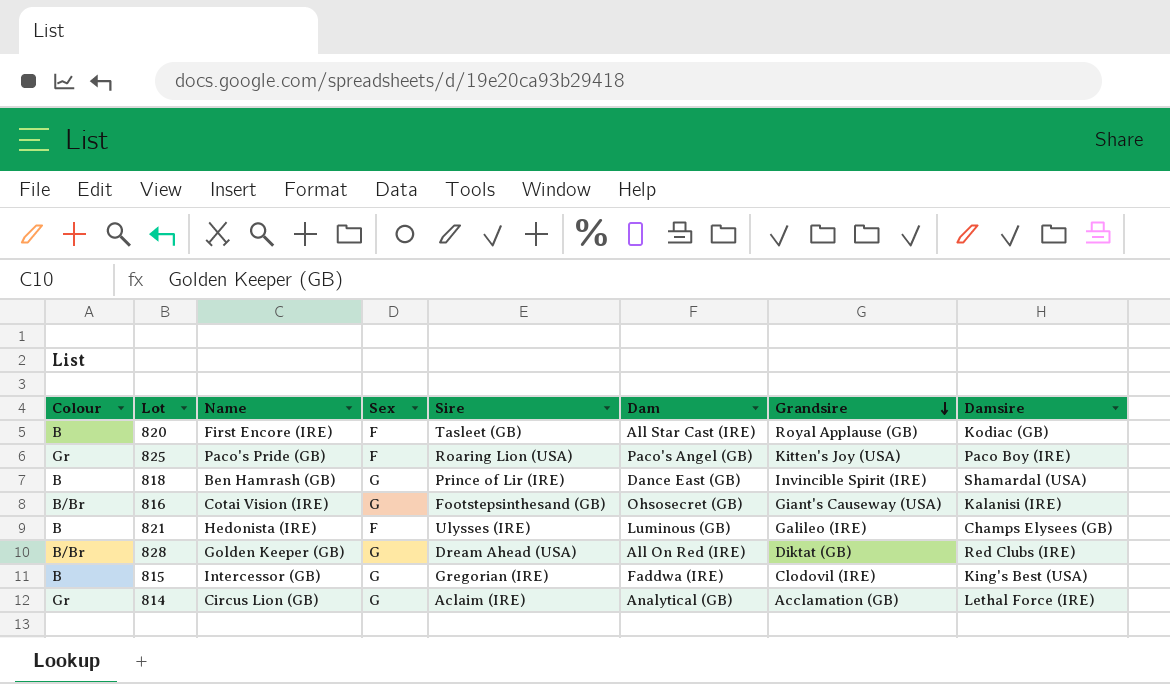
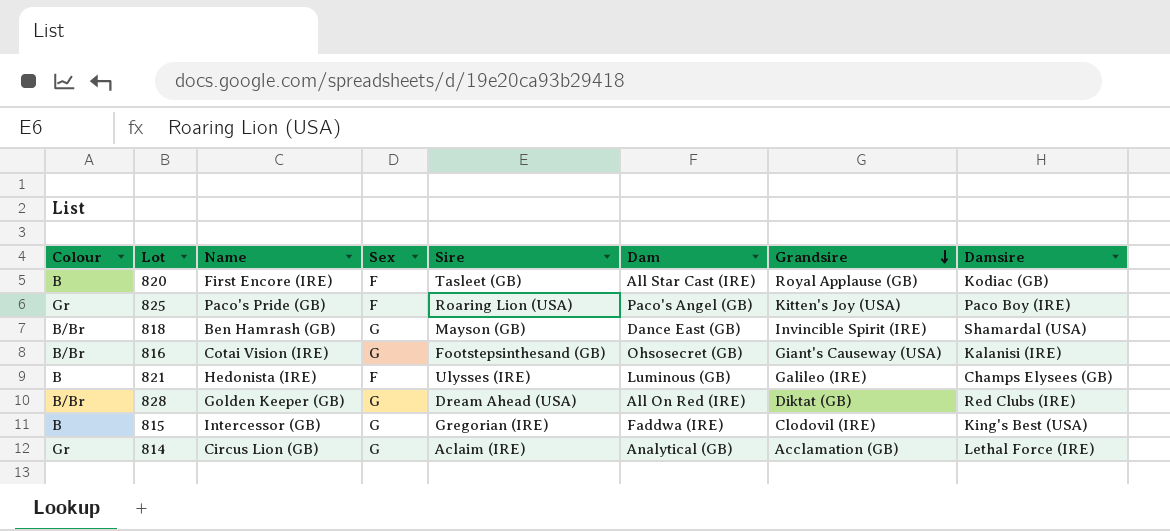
818 | Colour: B -> B/Br
818 | Sire: Prince of Lir (IRE) -> Mayson (GB)

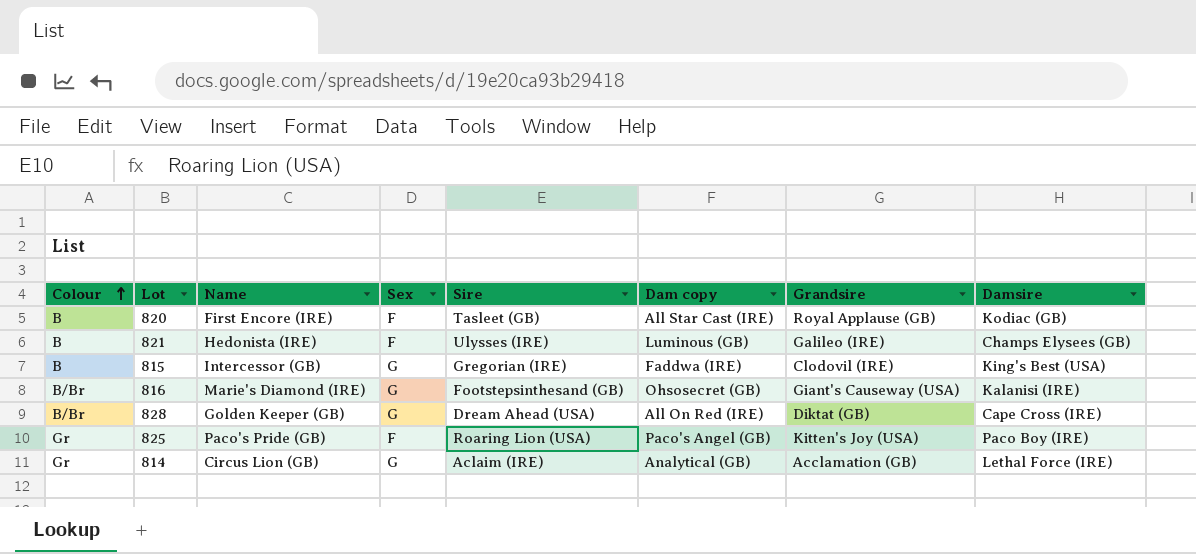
row order: Grandsire descending -> Colour ascending
column name: Dam -> Dam copy
row 818: B/Br | Ben Hamrash (GB) | G | Mayson (GB) | Dance East (GB) | Invincible Spirit (IRE) | Shamardal (USA) -> none
816 | Name: Cotai Vision (IRE) -> Marie's Diamond (IRE)
828 | Damsire: Red Clubs (IRE) -> Cape Cross (IRE)

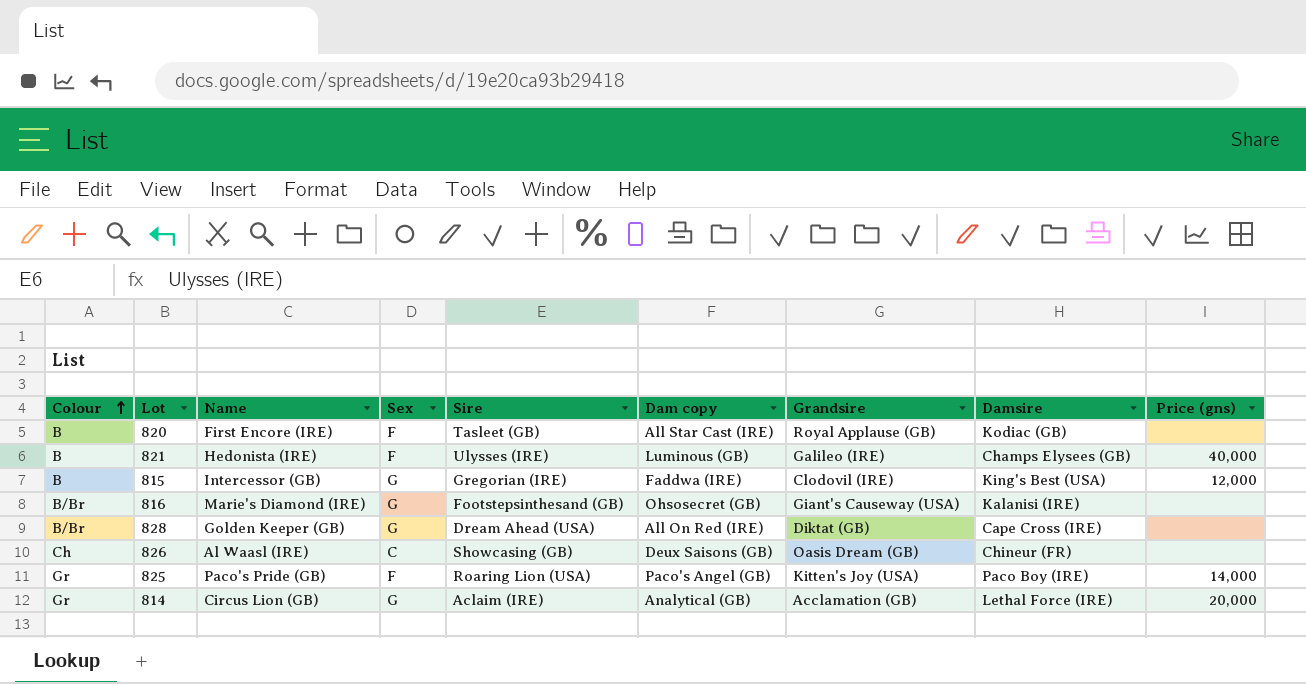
column Price (gns) | position: none -> 9
row 826: none -> Ch | Al Waasl (IRE) | C | Showcasing (GB) | Deux Saisons (GB) | Oasis Dream (GB) | Chineur (FR) | none

